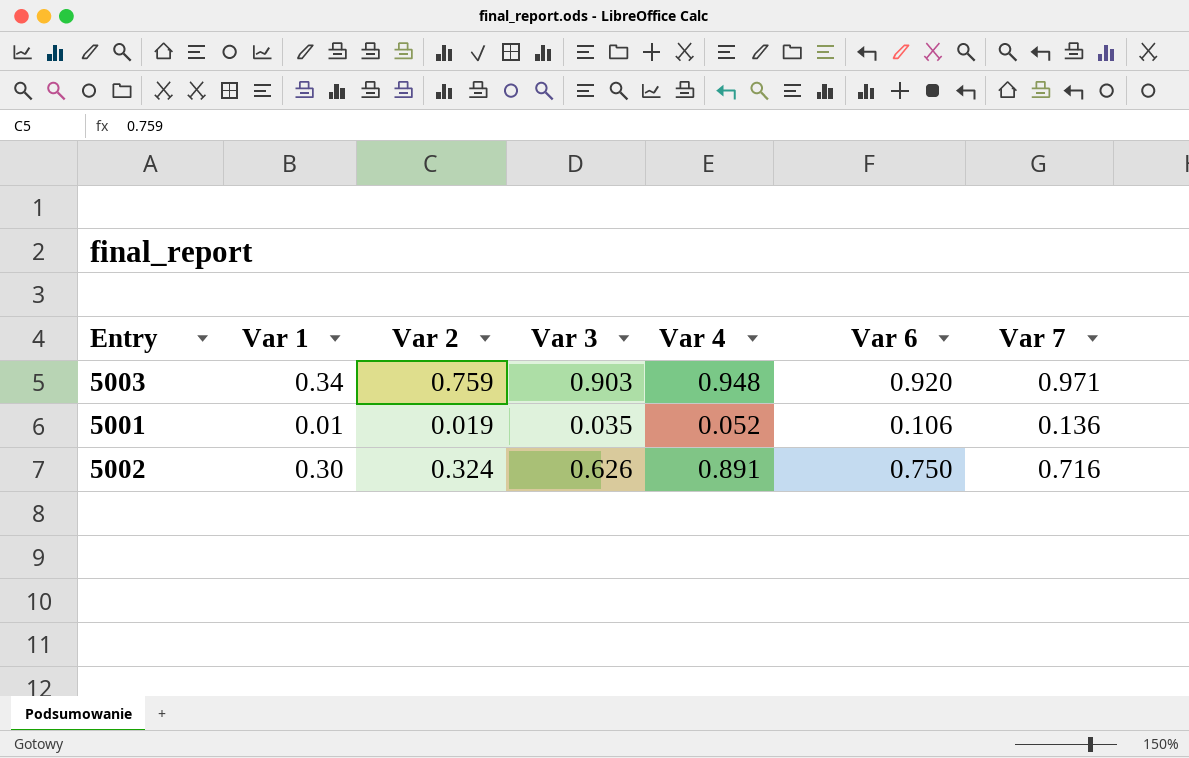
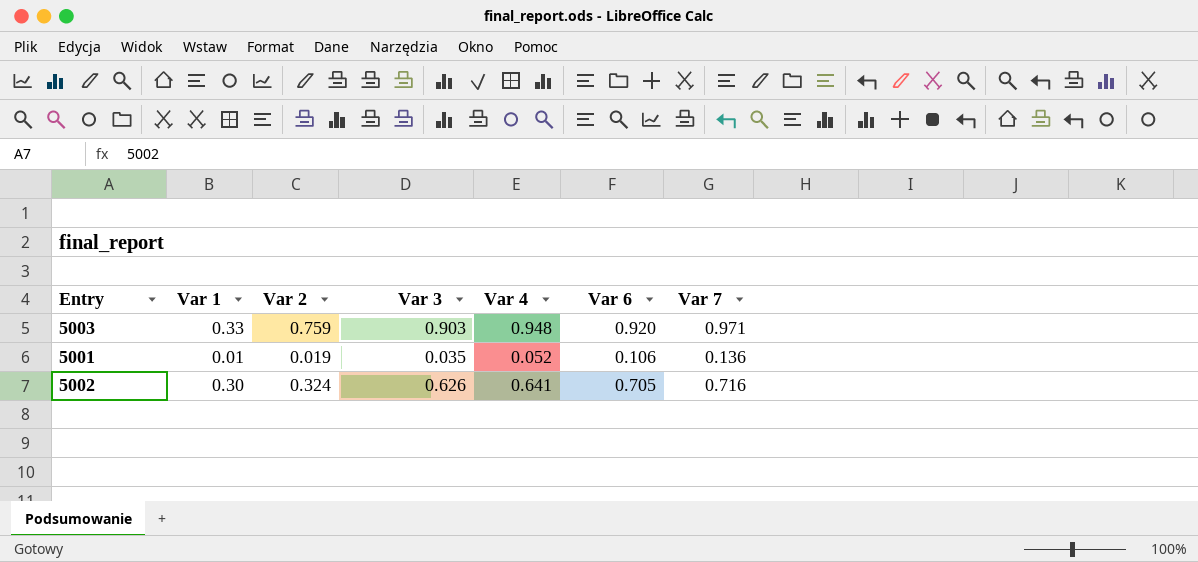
5003 | Var 1: 0.34 -> 0.33
5002 | Var 4: 0.891 -> 0.641
5002 | Var 6: 0.750 -> 0.705

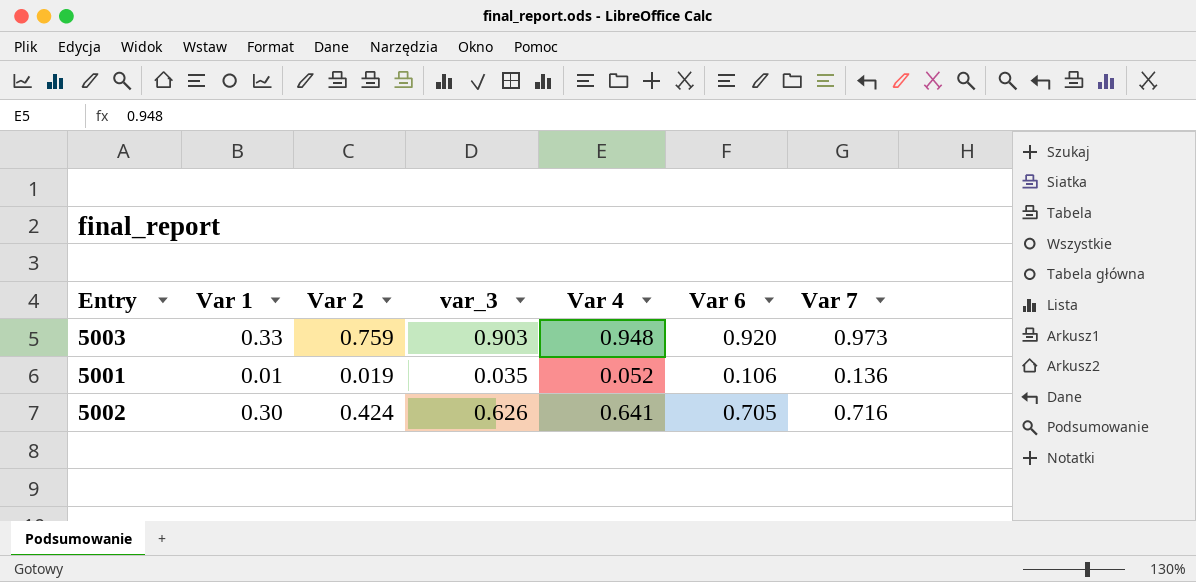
column name: Var 3 -> var_3
5003 | Var 7: 0.971 -> 0.973
5002 | Var 2: 0.324 -> 0.424

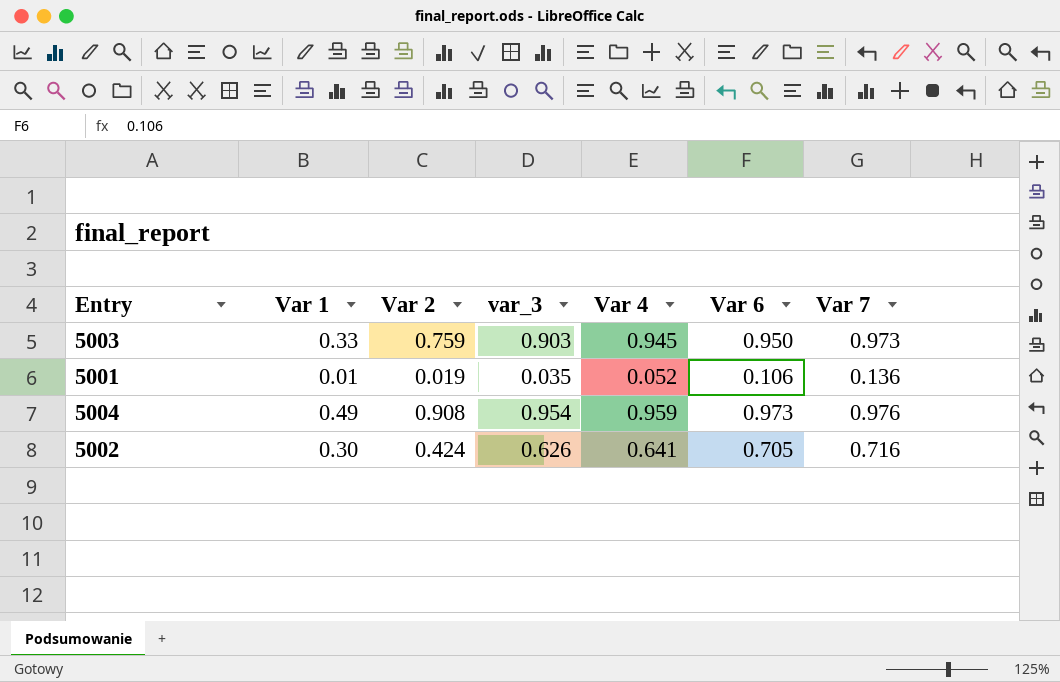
5003 | Var 4: 0.948 -> 0.945
5003 | Var 6: 0.920 -> 0.950
row 5004: none -> 0.49 | 0.908 | 0.954 | 0.959 | 0.973 | 0.976

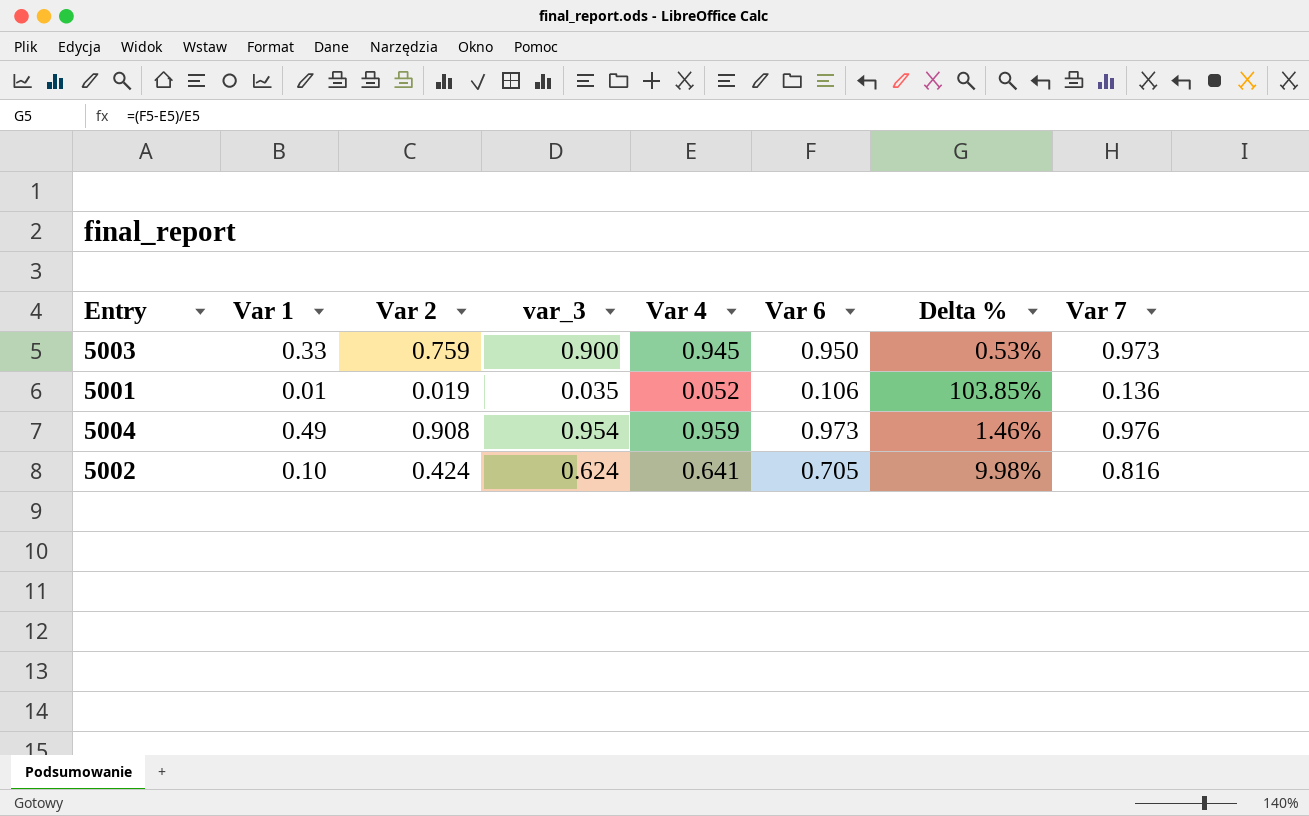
column Delta % | formula: none -> ([Var 6] - [Var 4]) / [Var 4]
5003 | var_3: 0.903 -> 0.900
5002 | Var 1: 0.30 -> 0.10
5002 | var_3: 0.626 -> 0.624
5002 | Var 7: 0.716 -> 0.816

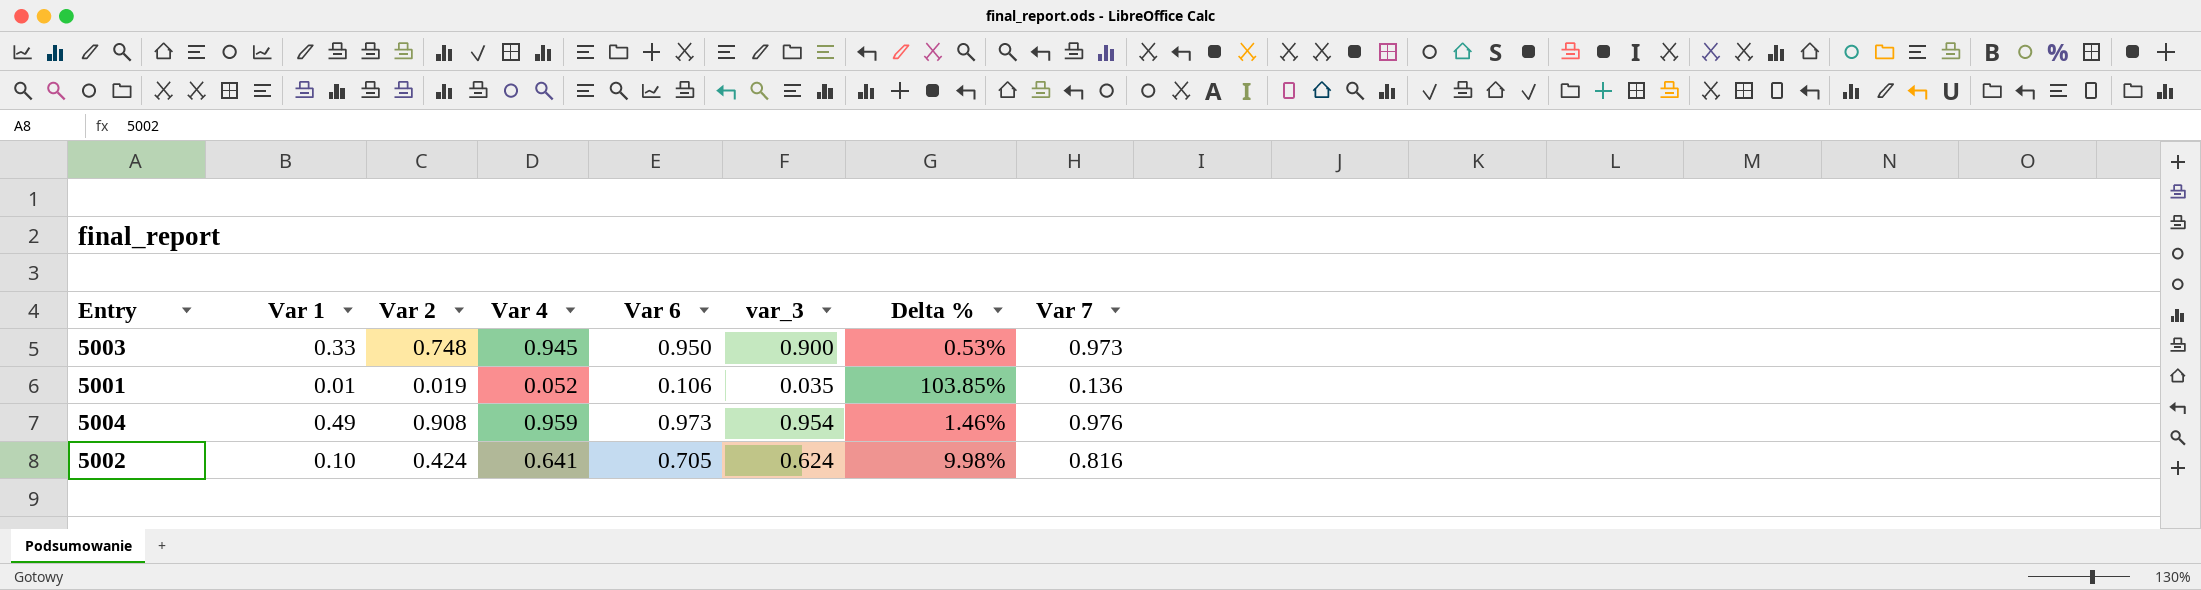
column var_3 | position: 4 -> 6
5003 | Var 2: 0.759 -> 0.748

